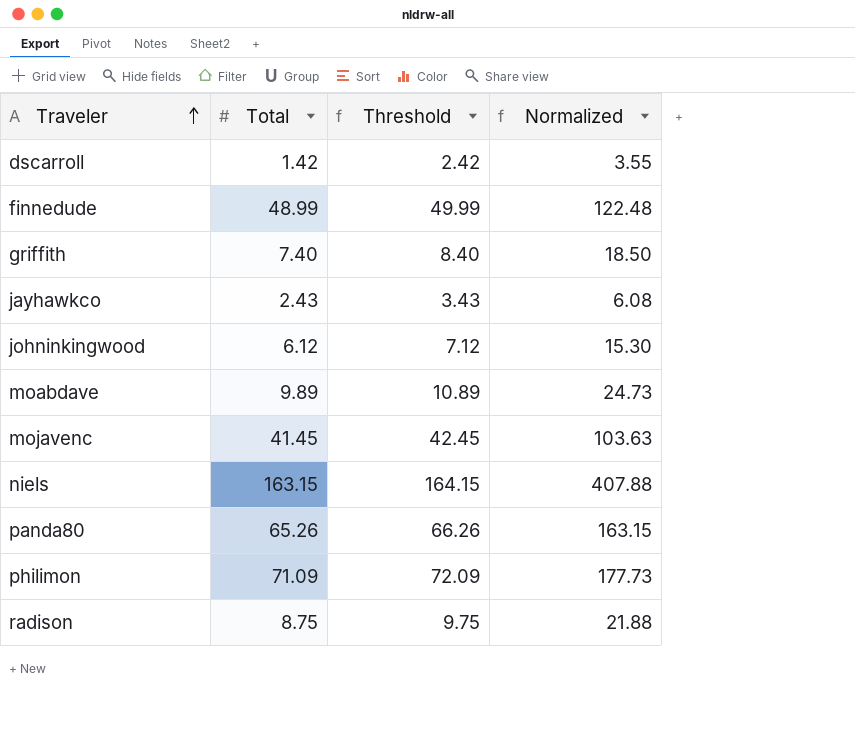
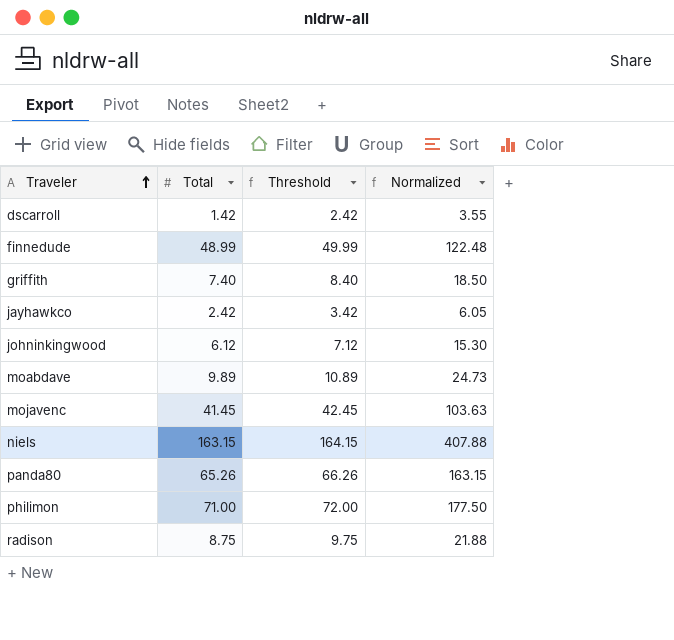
jayhawkco | Total: 2.43 -> 2.42
jayhawkco | Threshold: 3.43 -> 3.42
jayhawkco | Normalized: 6.08 -> 6.05
philimon | Total: 71.09 -> 71.00
philimon | Threshold: 72.09 -> 72.00
philimon | Normalized: 177.73 -> 177.50

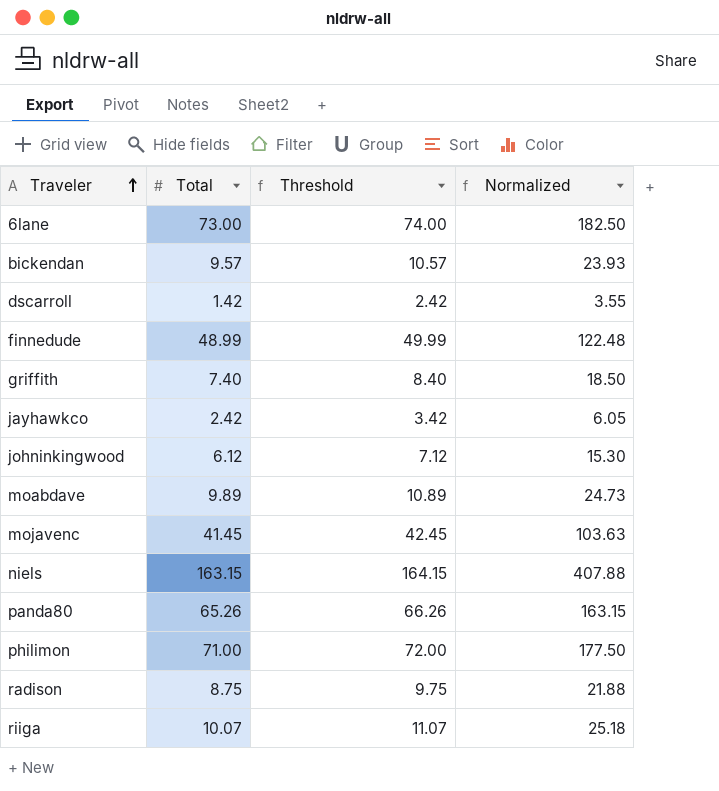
row 6lane: none -> 73.00 | 74.00 | 182.50
row bickendan: none -> 9.57 | 10.57 | 23.93
row riiga: none -> 10.07 | 11.07 | 25.18

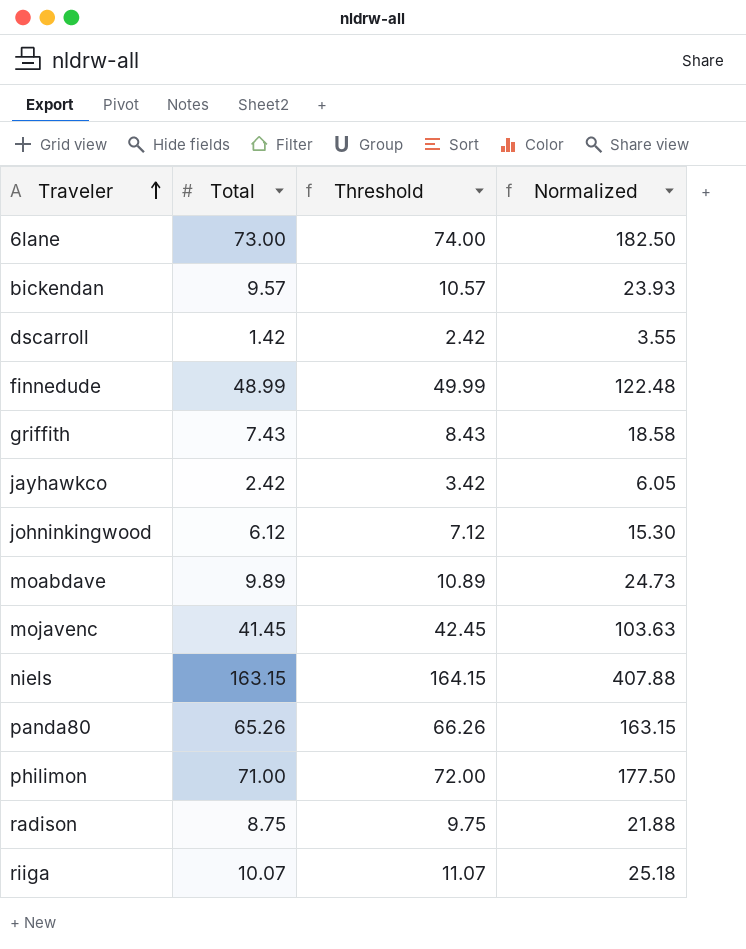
griffith | Total: 7.40 -> 7.43
griffith | Threshold: 8.40 -> 8.43
griffith | Normalized: 18.50 -> 18.58

